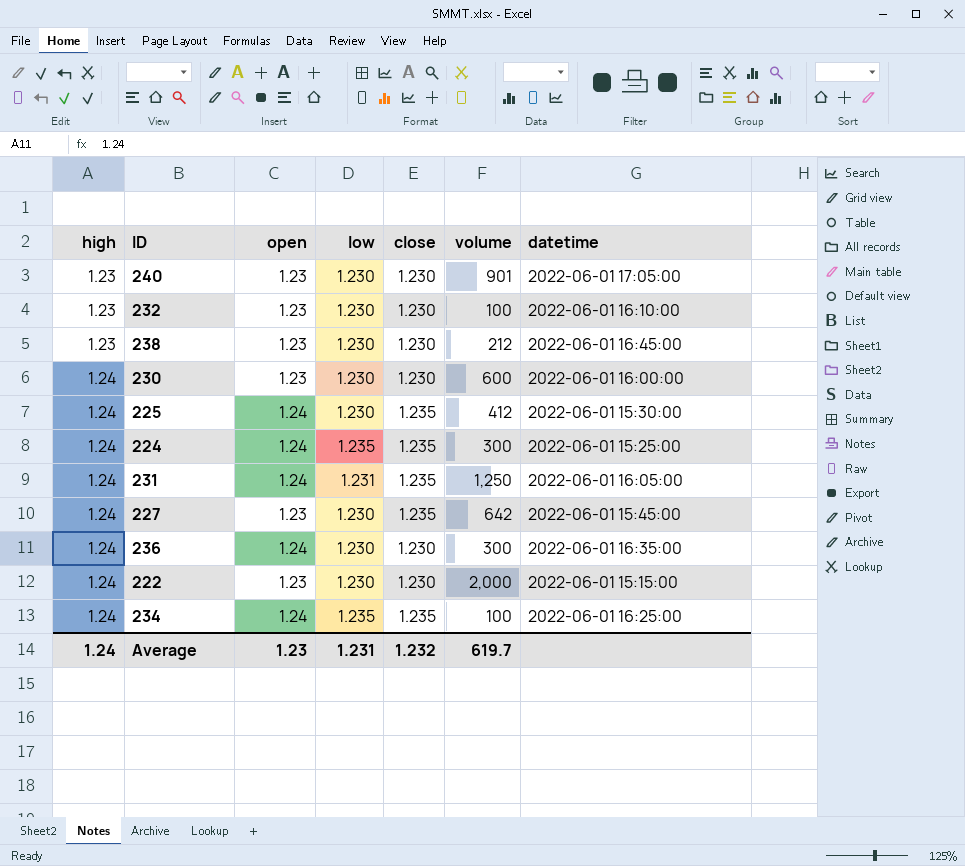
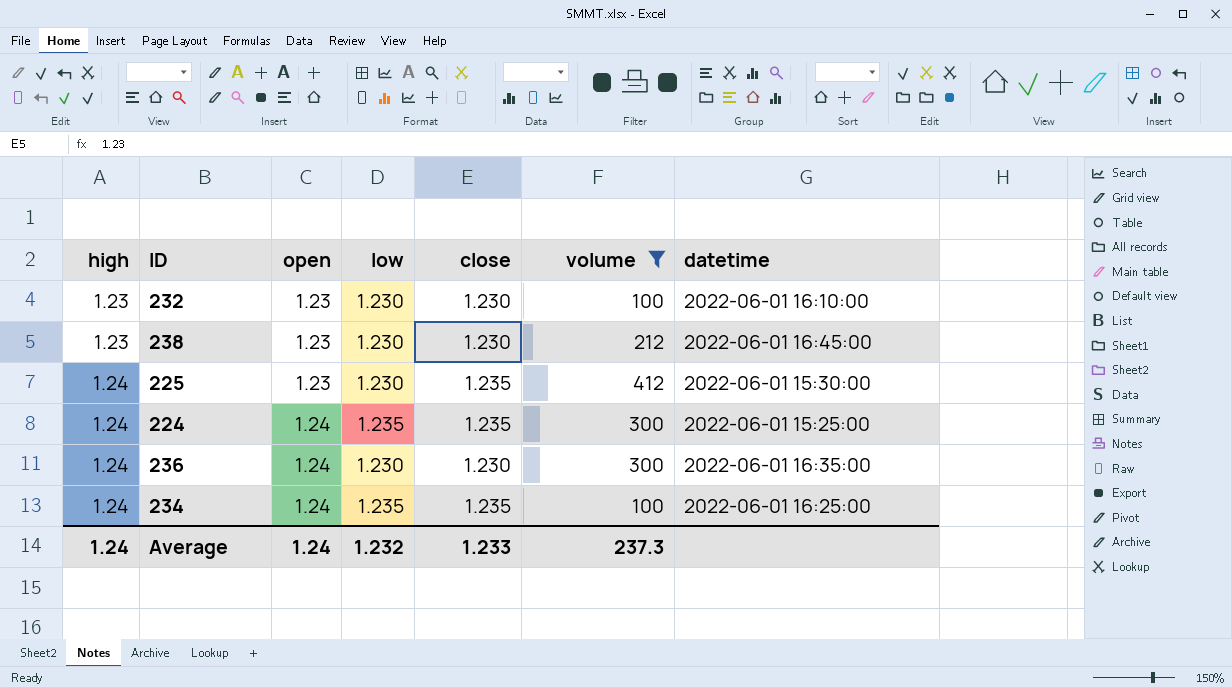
filter: none -> volume <= 412
225 | open: 1.24 -> 1.23
Average | open: 1.23 -> 1.24
Average | low: 1.231 -> 1.232
Average | close: 1.232 -> 1.233
Average | volume: 619.7 -> 237.3

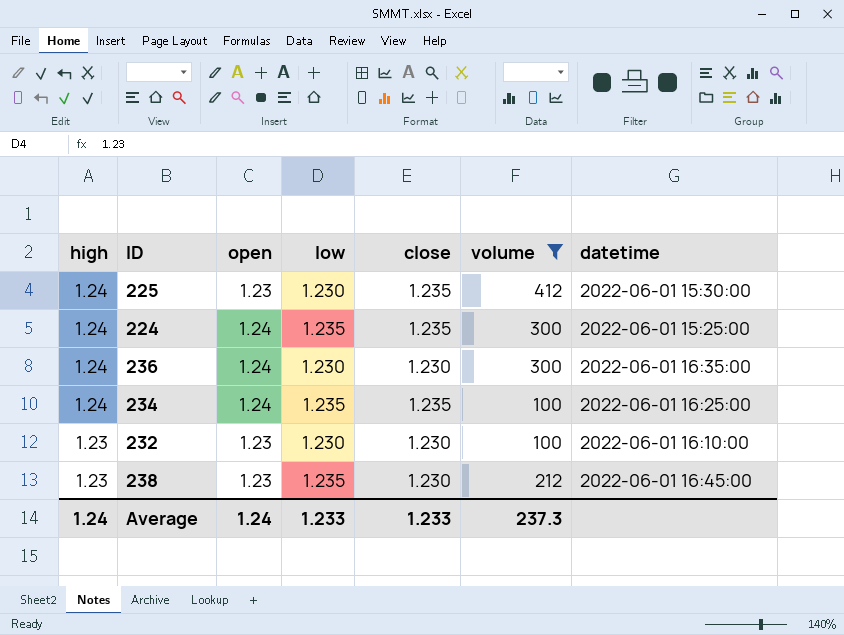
row order: high ascending -> high descending
238 | low: 1.230 -> 1.235
Average | low: 1.232 -> 1.233

